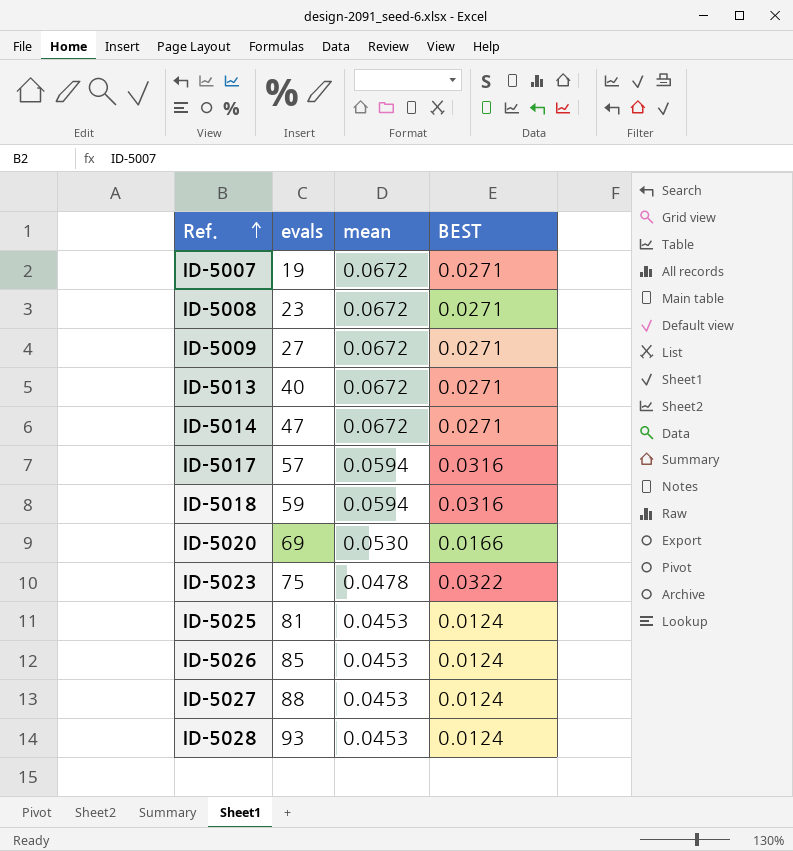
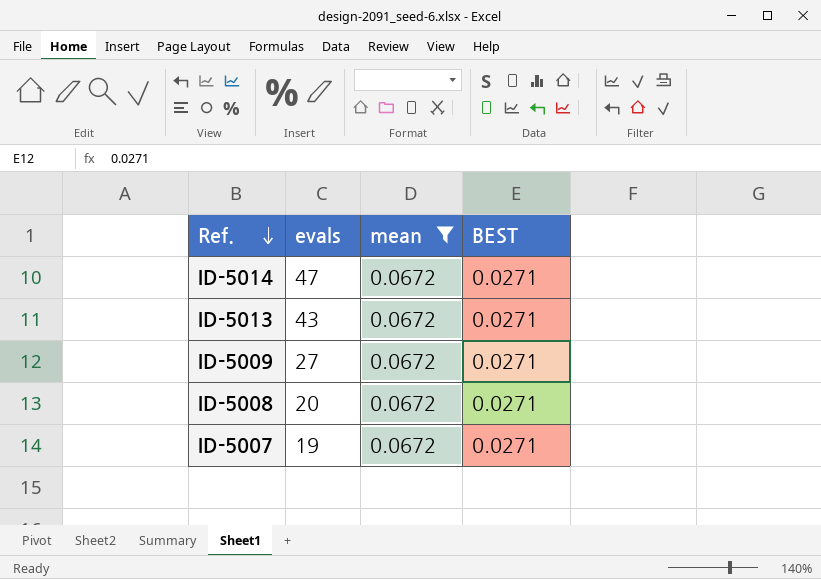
filter: none -> mean = 0.0672
row order: Ref. ascending -> Ref. descending
ID-5013 | evals: 40 -> 43
ID-5008 | evals: 23 -> 20

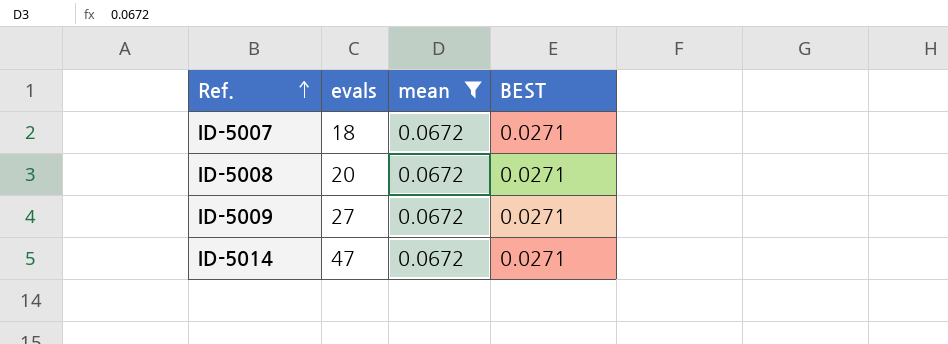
row order: Ref. descending -> Ref. ascending
row ID-5013: 43 | 0.0672 | 0.0271 -> none
ID-5007 | evals: 19 -> 18

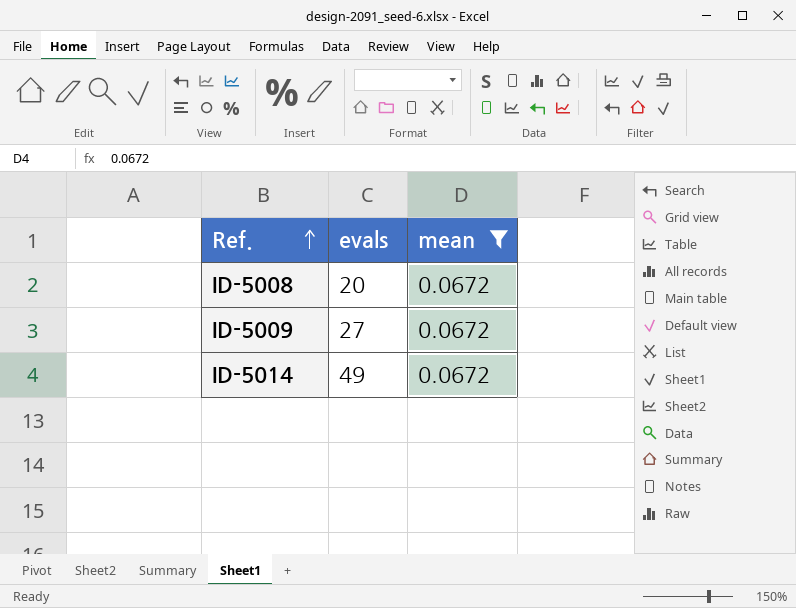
column BEST | position: 4 -> none
row ID-5007: 18 | 0.0672 | 0.0271 -> none
ID-5014 | evals: 47 -> 49

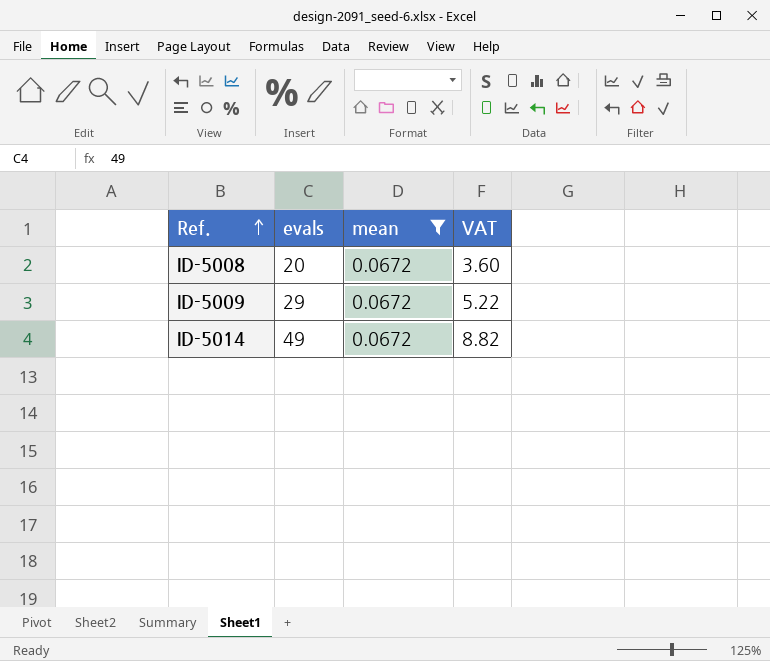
column VAT | formula: none -> [evals] * 0.18
ID-5009 | evals: 27 -> 29

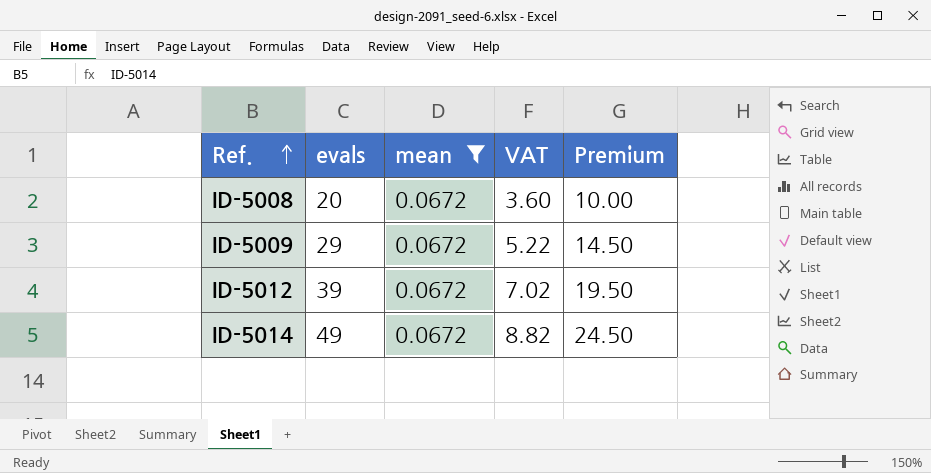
column Premium | formula: none -> [evals] * 0.5
row ID-5012: none -> 39 | 0.0672 | 7.02 | 19.50

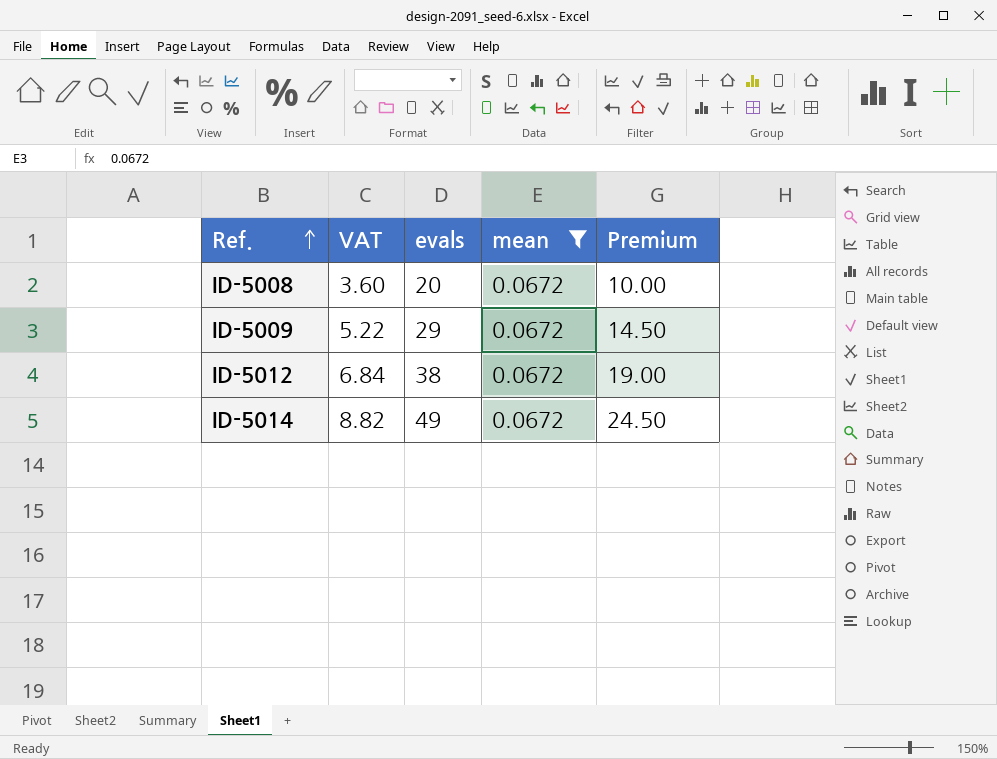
column VAT | position: 4 -> 2
ID-5012 | VAT: 7.02 -> 6.84
ID-5012 | evals: 39 -> 38
ID-5012 | Premium: 19.50 -> 19.00

